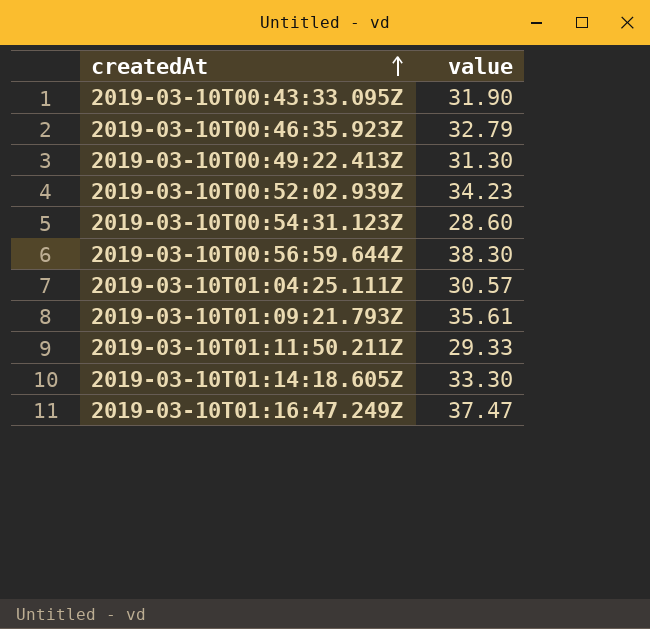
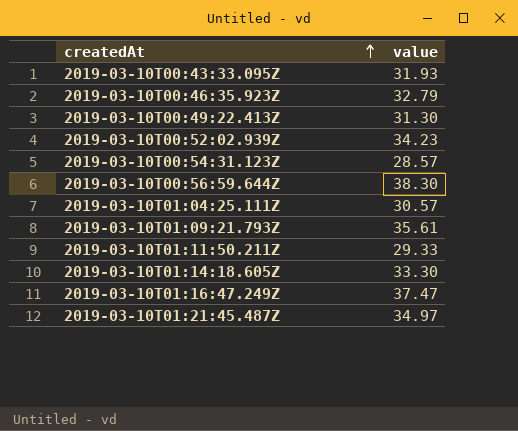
2019-03-10T00:43:33.095Z | value: 31.90 -> 31.93
2019-03-10T00:54:31.123Z | value: 28.60 -> 28.57
row 2019-03-10T01:21:45.487Z: none -> 34.97

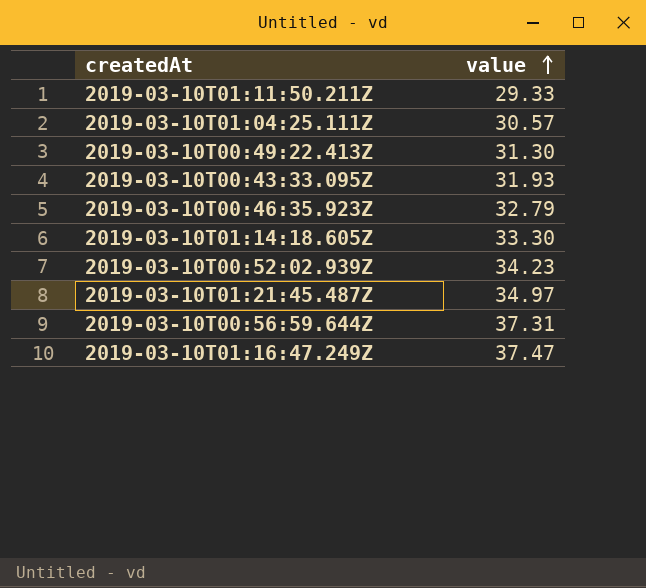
row order: createdAt ascending -> value ascending
row 2019-03-10T00:54:31.123Z: 28.57 -> none
row 2019-03-10T01:09:21.793Z: 35.61 -> none
2019-03-10T00:56:59.644Z | value: 38.30 -> 37.31

